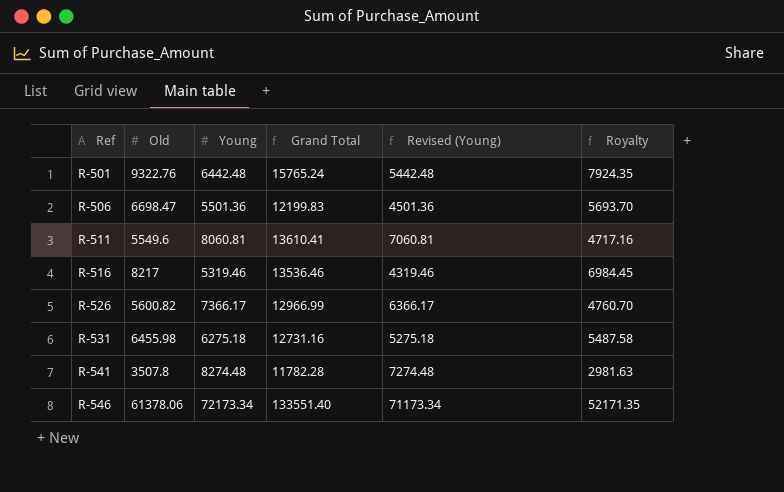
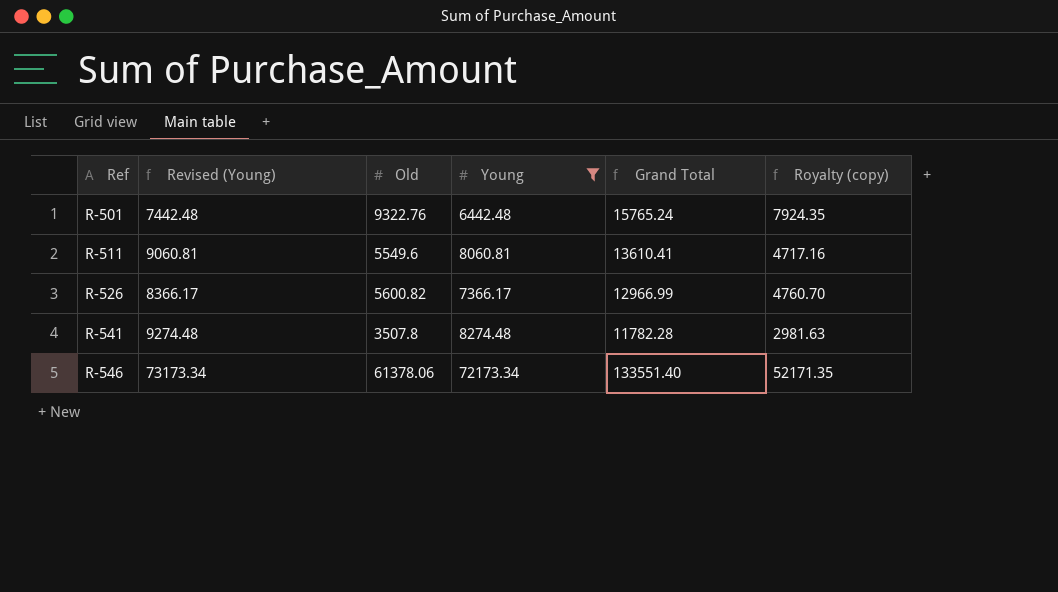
filter: none -> Young >= 6442.48
column Revised (Young) | formula: [Young] - 1000 -> [Young] + 1000
column Revised (Young) | position: 5 -> 2
column name: Royalty -> Royalty (copy)

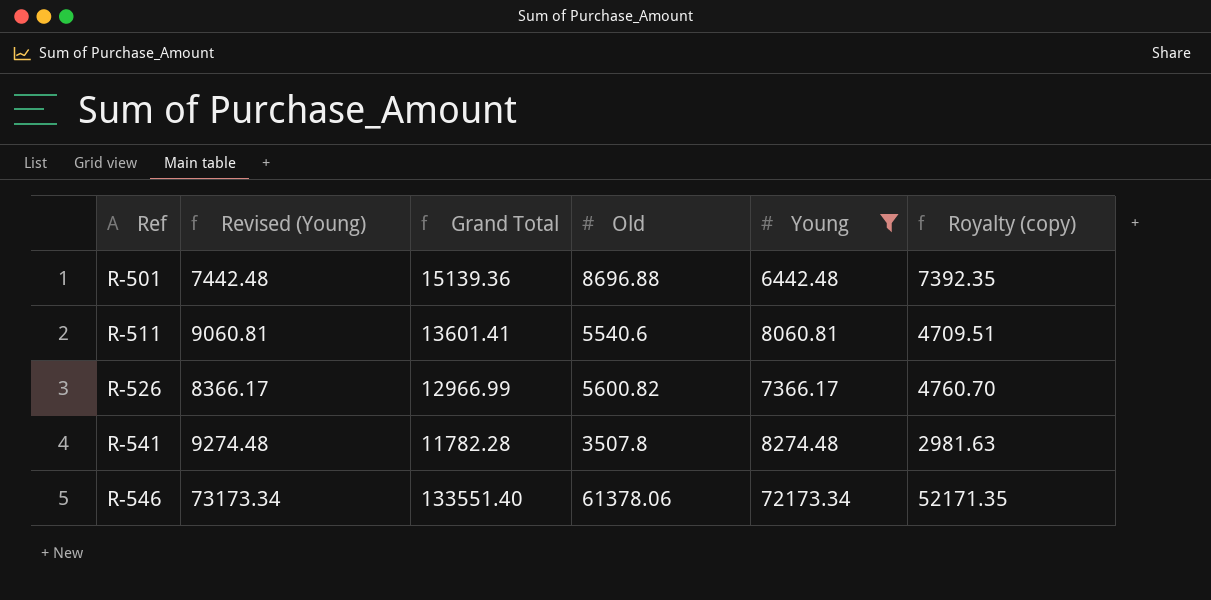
column Grand Total | position: 5 -> 3
R-501 | Grand Total: 15765.24 -> 15139.36
R-501 | Old: 9322.76 -> 8696.88
R-501 | Royalty (copy): 7924.35 -> 7392.35
R-511 | Grand Total: 13610.41 -> 13601.41
R-511 | Old: 5549.6 -> 5540.6
R-511 | Royalty (copy): 4717.16 -> 4709.51

